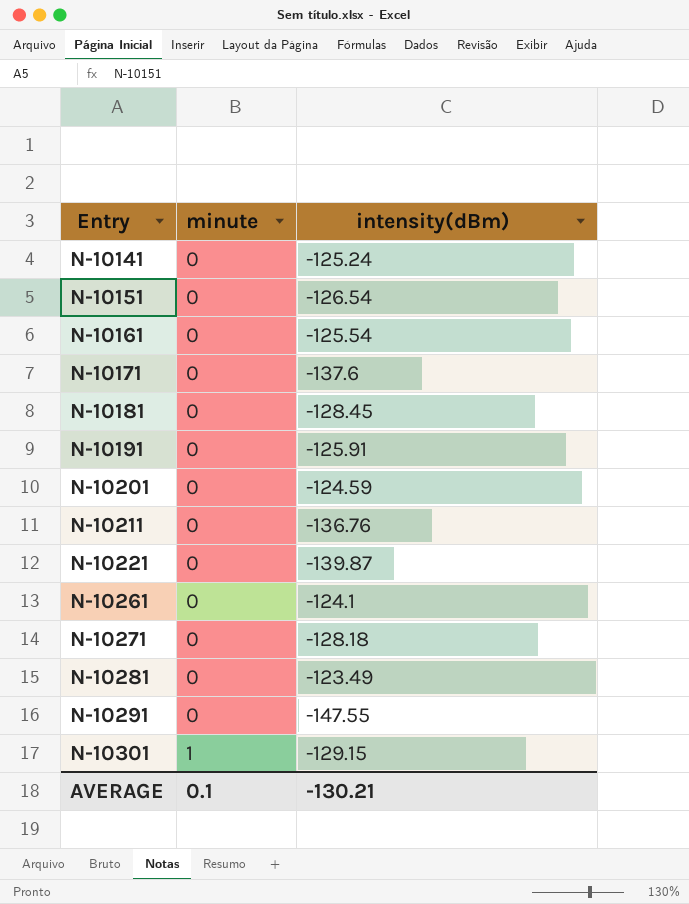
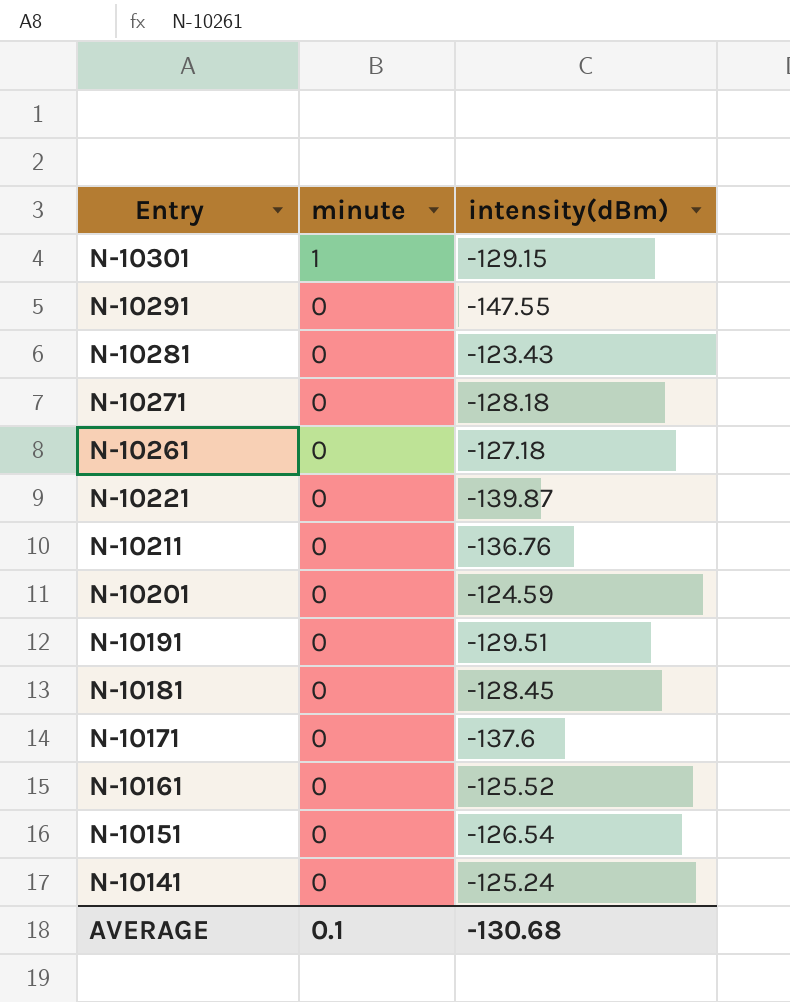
row order: Entry ascending -> Entry descending
N-10281 | intensity(dBm): -123.49 -> -123.43
N-10261 | intensity(dBm): -124.1 -> -127.18
N-10191 | intensity(dBm): -125.91 -> -129.51
N-10161 | intensity(dBm): -125.54 -> -125.52
AVERAGE | intensity(dBm): -130.21 -> -130.68

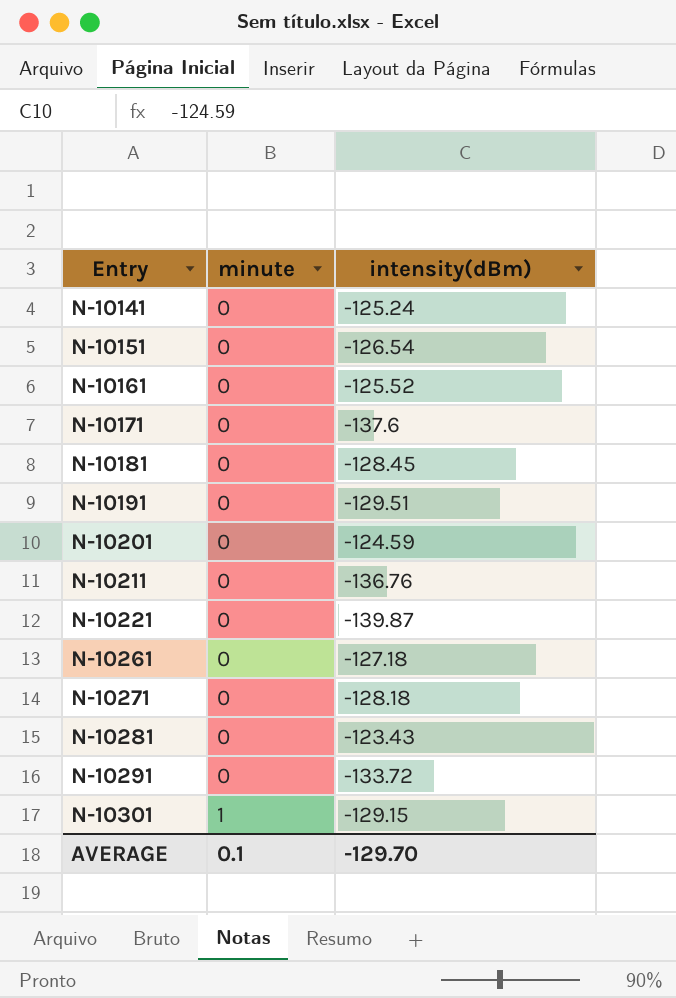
row order: Entry descending -> Entry ascending
N-10291 | intensity(dBm): -147.55 -> -133.72
AVERAGE | intensity(dBm): -130.68 -> -129.70

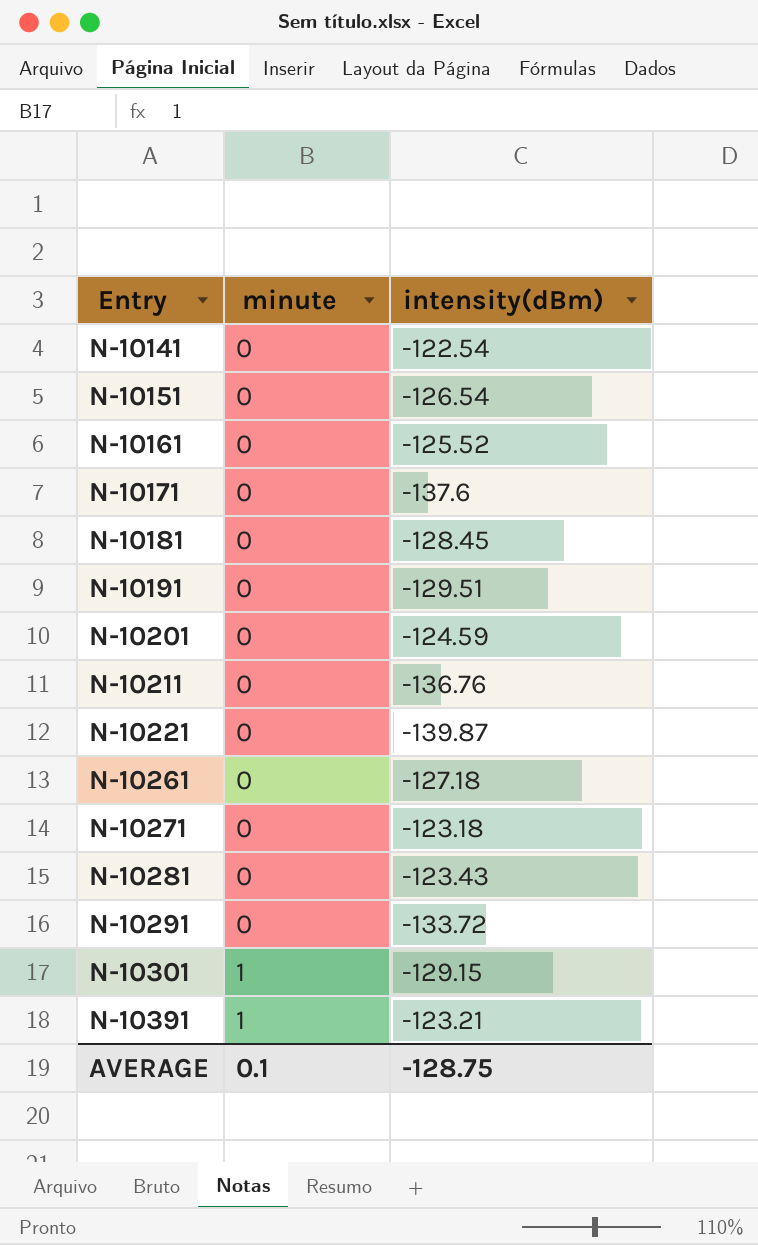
N-10141 | intensity(dBm): -125.24 -> -122.54
N-10271 | intensity(dBm): -128.18 -> -123.18
row N-10391: none -> 1 | -123.21
AVERAGE | intensity(dBm): -129.70 -> -128.75

